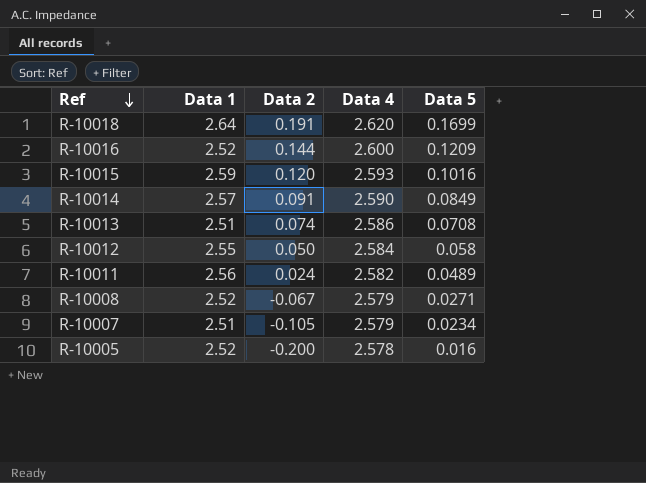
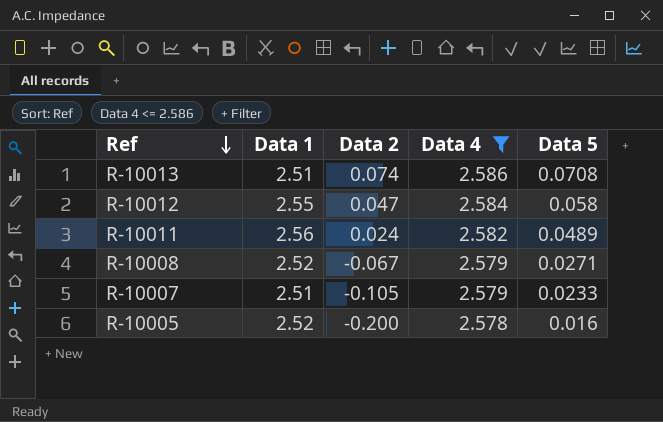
filter: none -> Data 4 <= 2.586
R-10012 | Data 2: 0.050 -> 0.047
R-10007 | Data 5: 0.0234 -> 0.0233

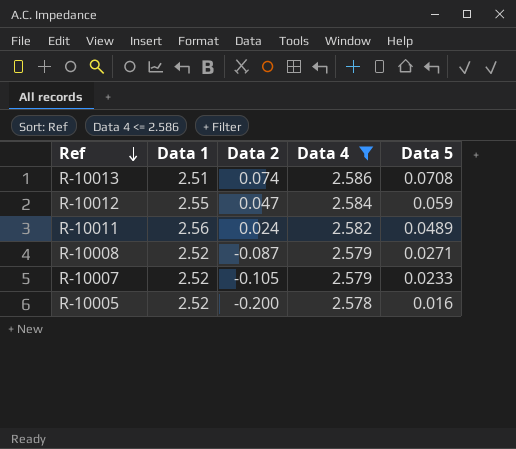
R-10012 | Data 5: 0.058 -> 0.059
R-10008 | Data 2: -0.067 -> -0.087
R-10007 | Data 1: 2.51 -> 2.52

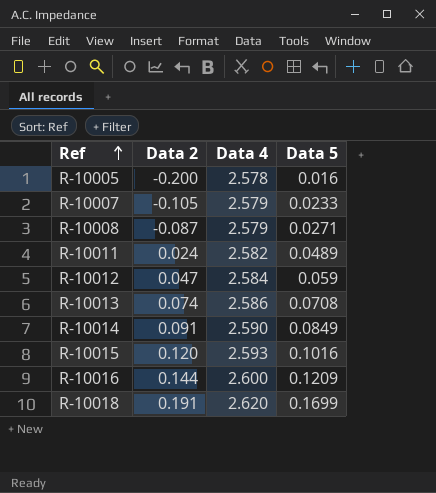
filter: Data 4 <= 2.586 -> none
row order: Ref descending -> Ref ascending
column Data 1 | position: 2 -> none

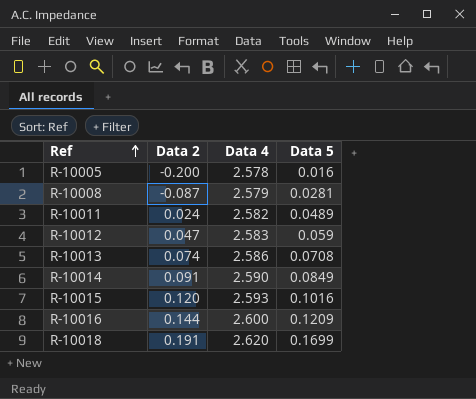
row R-10007: -0.105 | 2.579 | 0.0233 -> none
R-10008 | Data 5: 0.0271 -> 0.0281
R-10012 | Data 4: 2.584 -> 2.583

